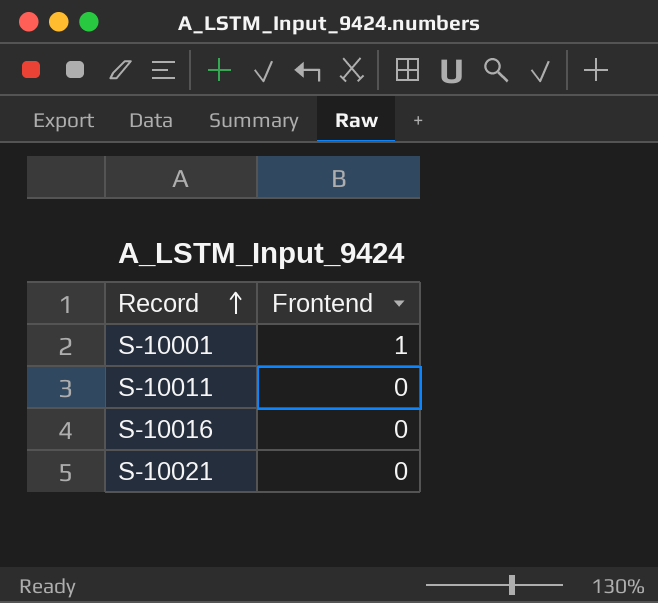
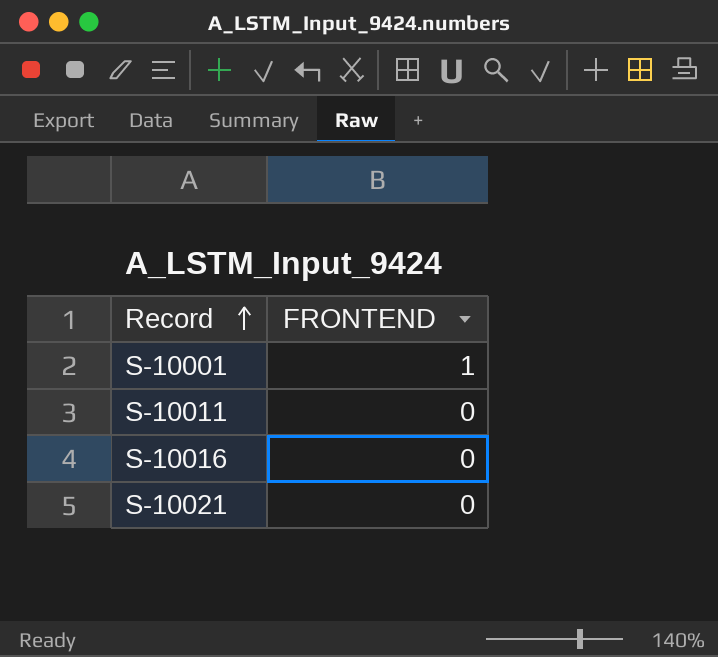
column name: Frontend -> FRONTEND

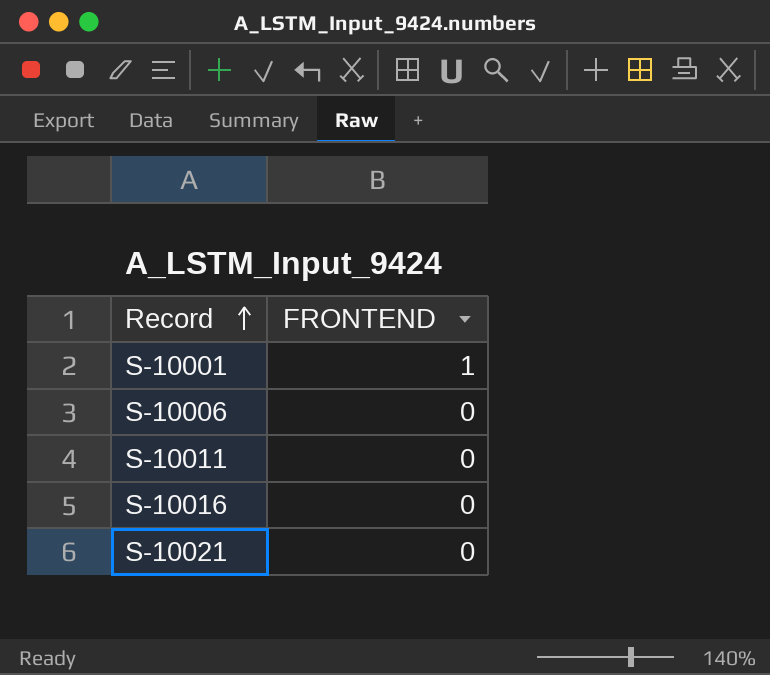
row S-10006: none -> 0

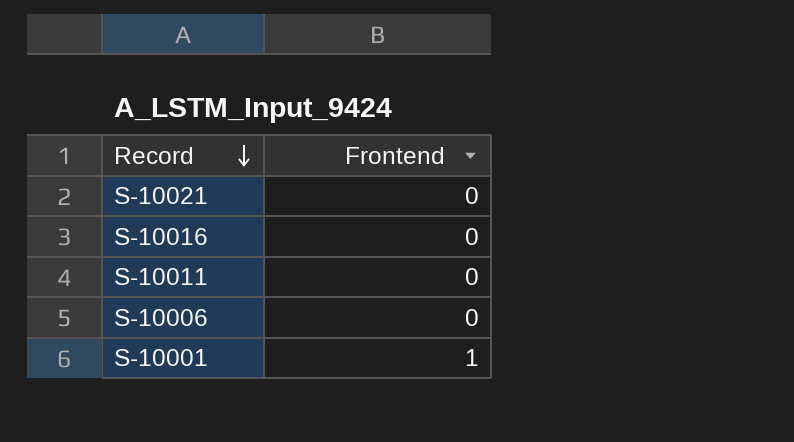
row order: Record ascending -> Record descending
column name: FRONTEND -> Frontend

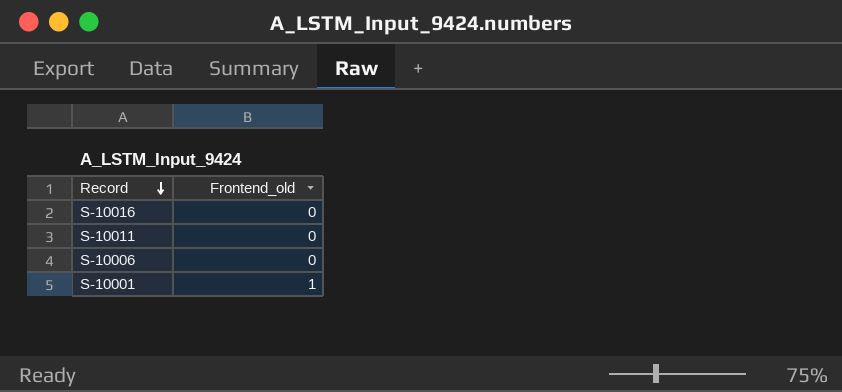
column name: Frontend -> Frontend_old
row S-10021: 0 -> none

